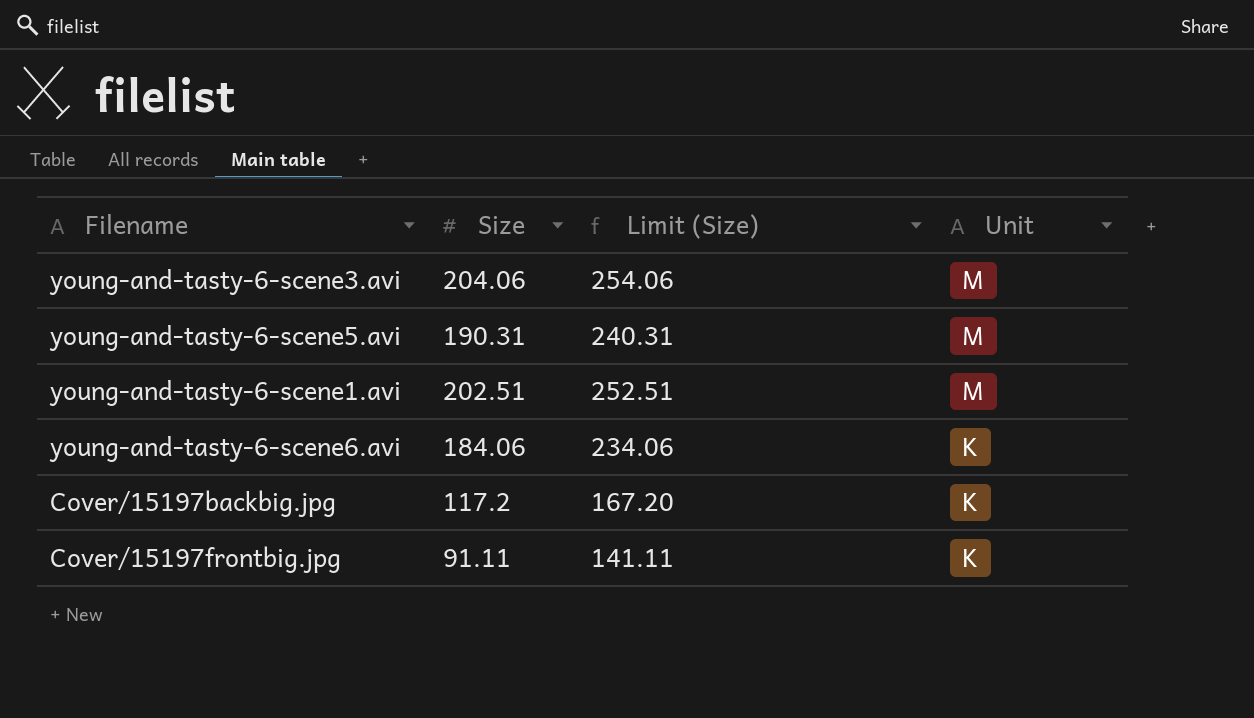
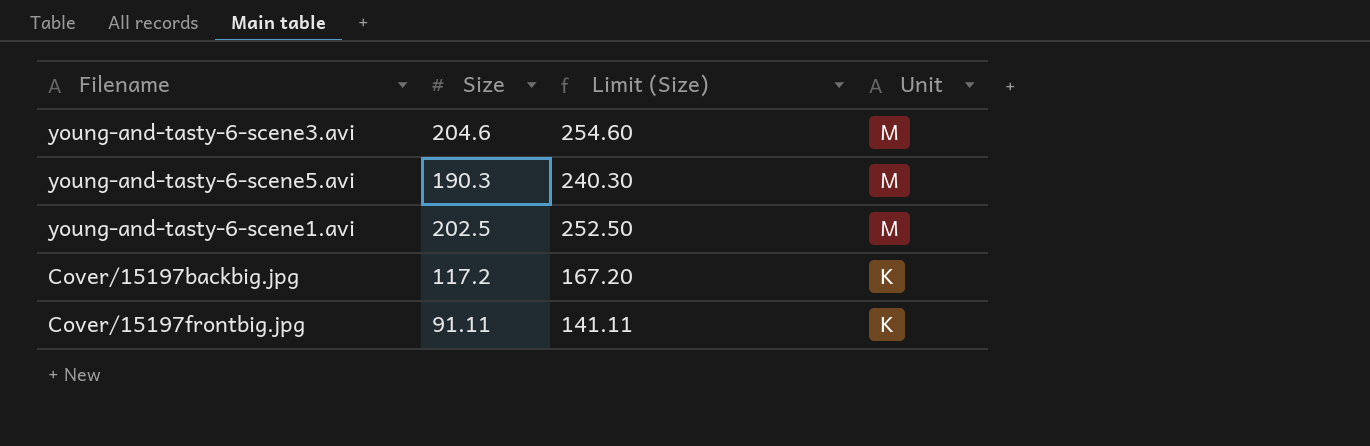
row young-and-tasty-6-scene6.avi: 184.06 | 234.06 | K -> none
young-and-tasty-6-scene3.avi | Size: 204.06 -> 204.6
young-and-tasty-6-scene3.avi | Limit (Size): 254.06 -> 254.60
young-and-tasty-6-scene5.avi | Size: 190.31 -> 190.3
young-and-tasty-6-scene5.avi | Limit (Size): 240.31 -> 240.30
young-and-tasty-6-scene1.avi | Size: 202.51 -> 202.5
young-and-tasty-6-scene1.avi | Limit (Size): 252.51 -> 252.50

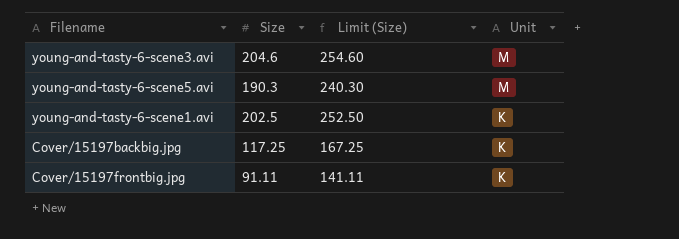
young-and-tasty-6-scene1.avi | Unit: M -> K
Cover/15197backbig.jpg | Size: 117.2 -> 117.25
Cover/15197backbig.jpg | Limit (Size): 167.20 -> 167.25

